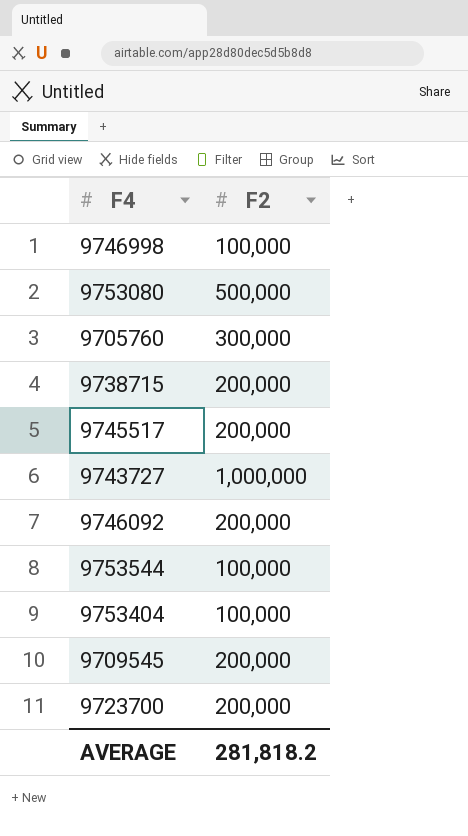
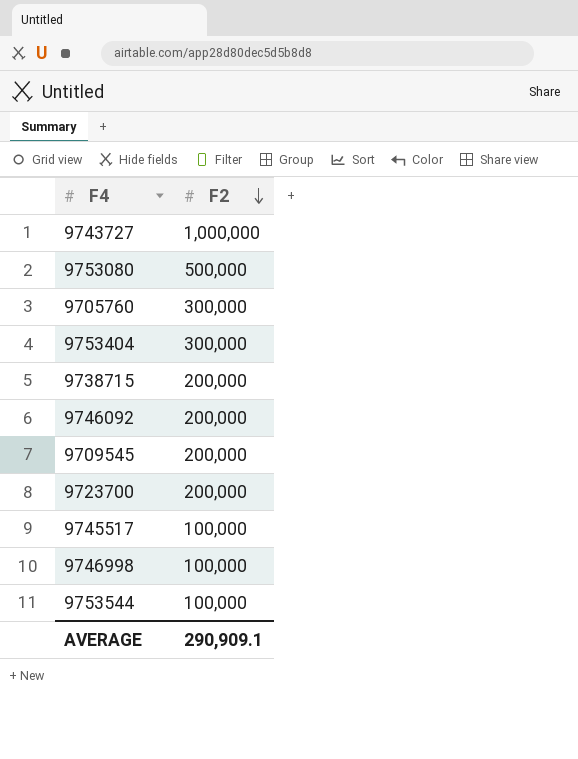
row order: none -> F2 descending
9753404 | F2: 100,000 -> 300,000
9745517 | F2: 200,000 -> 100,000
AVERAGE | F2: 281,818.2 -> 290,909.1

